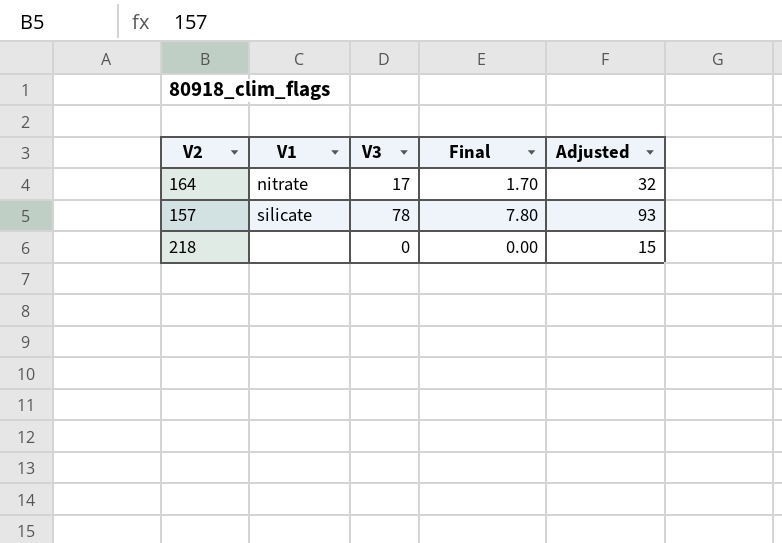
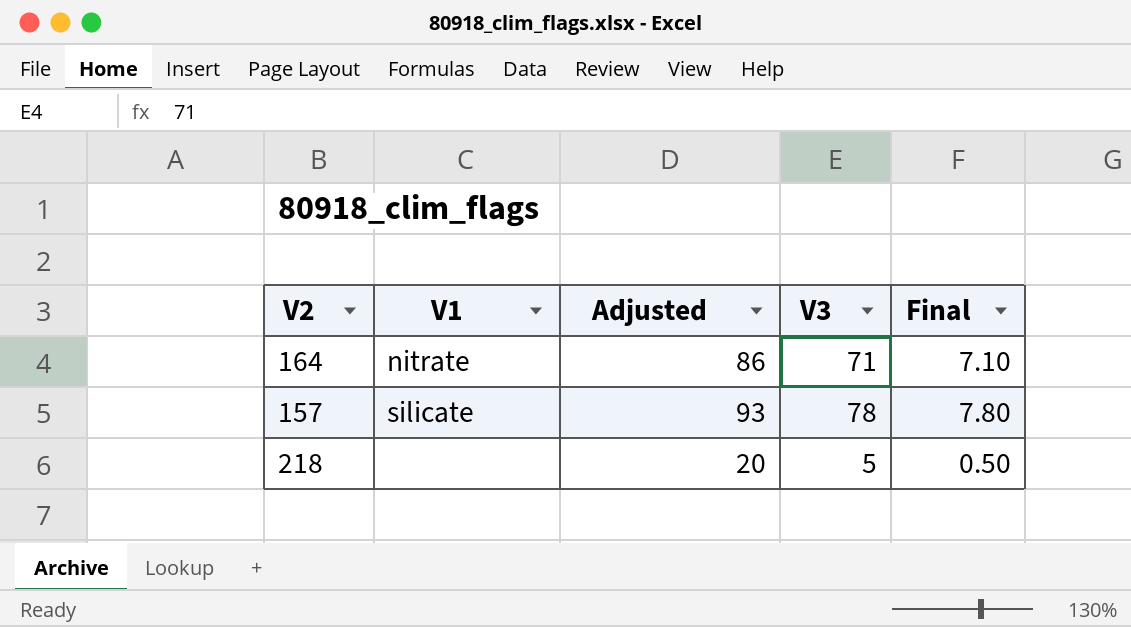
column Adjusted | position: 5 -> 3
164 | Adjusted: 32 -> 86
164 | V3: 17 -> 71
164 | Final: 1.70 -> 7.10
218 | Adjusted: 15 -> 20
218 | V3: 0 -> 5
218 | Final: 0.00 -> 0.50

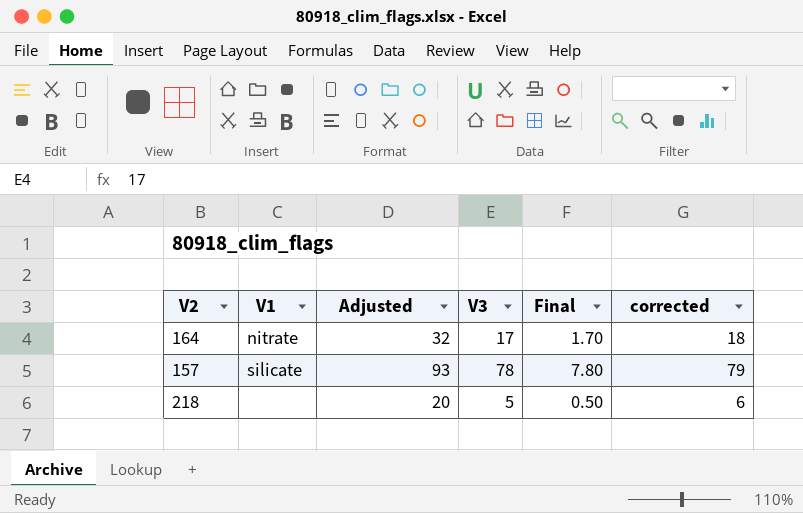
column corrected | formula: none -> [V3] + 1
164 | Adjusted: 86 -> 32
164 | V3: 71 -> 17
164 | Final: 7.10 -> 1.70

